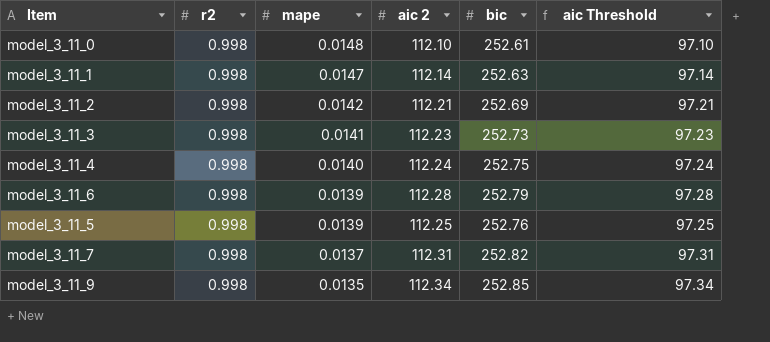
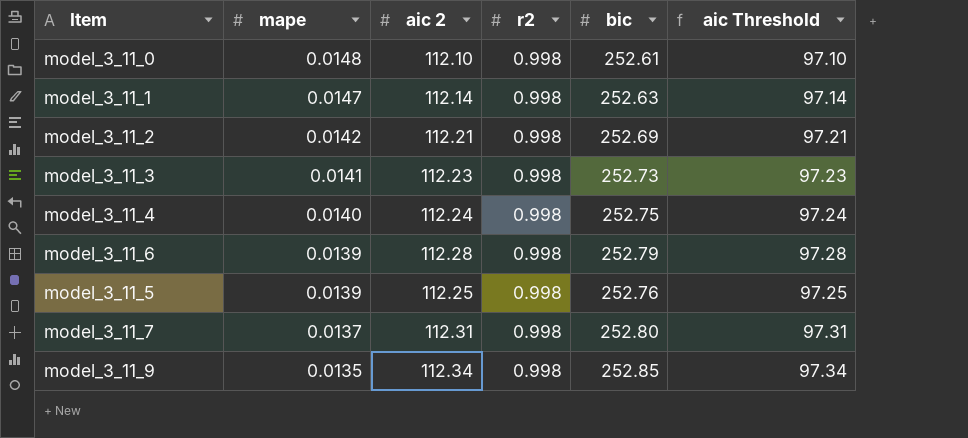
column r2 | position: 2 -> 4
model_3_11_7 | bic: 252.82 -> 252.80

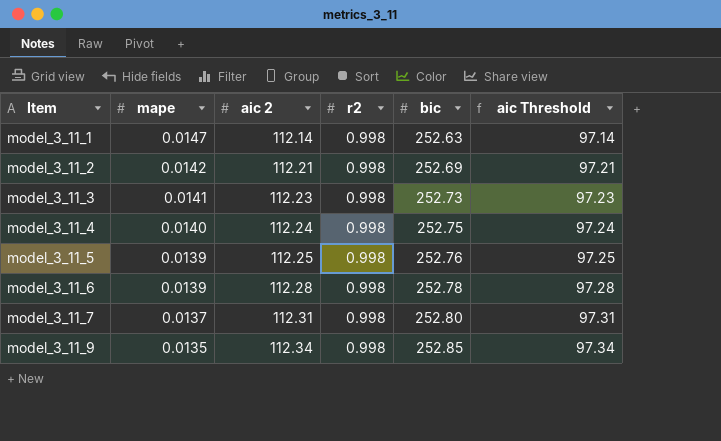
row order: mape descending -> Item ascending
row model_3_11_0: 0.0148 | 112.10 | 0.998 | 252.61 | 97.10 -> none
model_3_11_6 | bic: 252.79 -> 252.78

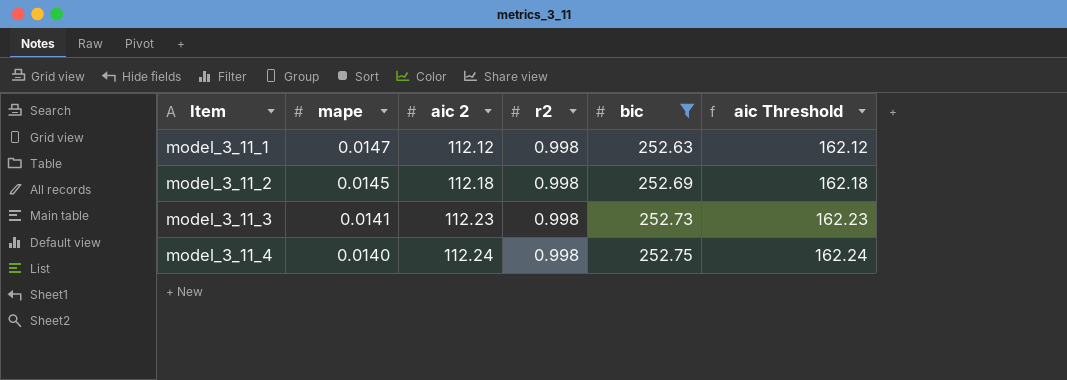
filter: none -> bic <= 252.75
column aic Threshold | formula: [aic 2] - 15 -> [aic 2] + 50
model_3_11_1 | aic 2: 112.14 -> 112.12
model_3_11_2 | mape: 0.0142 -> 0.0145
model_3_11_2 | aic 2: 112.21 -> 112.18

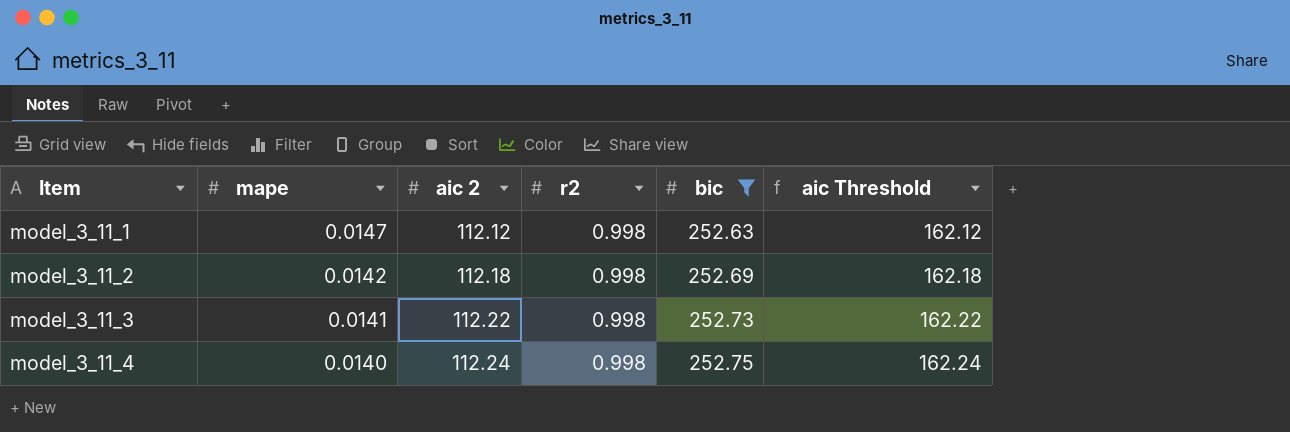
model_3_11_2 | mape: 0.0145 -> 0.0142
model_3_11_3 | aic 2: 112.23 -> 112.22
model_3_11_3 | aic Threshold: 162.23 -> 162.22

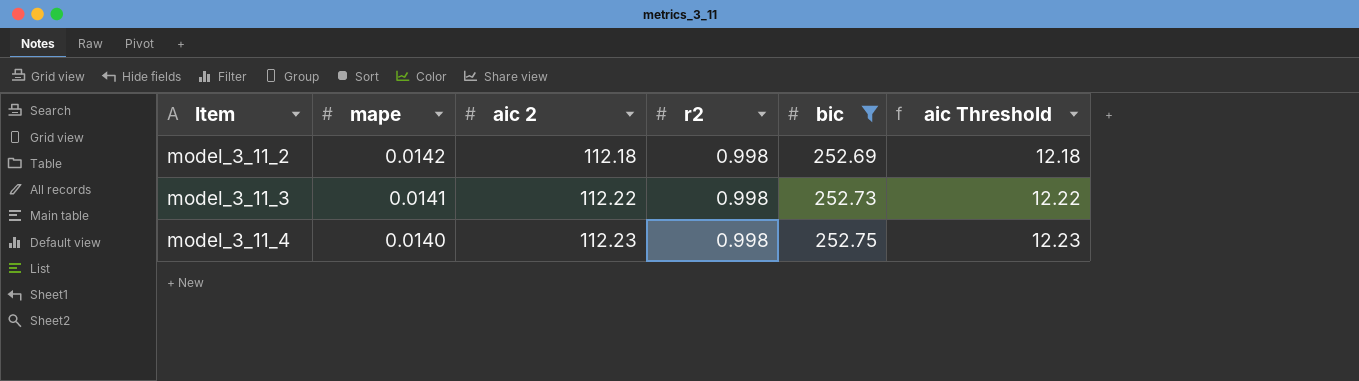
column aic Threshold | formula: [aic 2] + 50 -> [aic 2] - 100
row model_3_11_1: 0.0147 | 112.12 | 0.998 | 252.63 | 162.12 -> none
model_3_11_4 | aic 2: 112.24 -> 112.23

